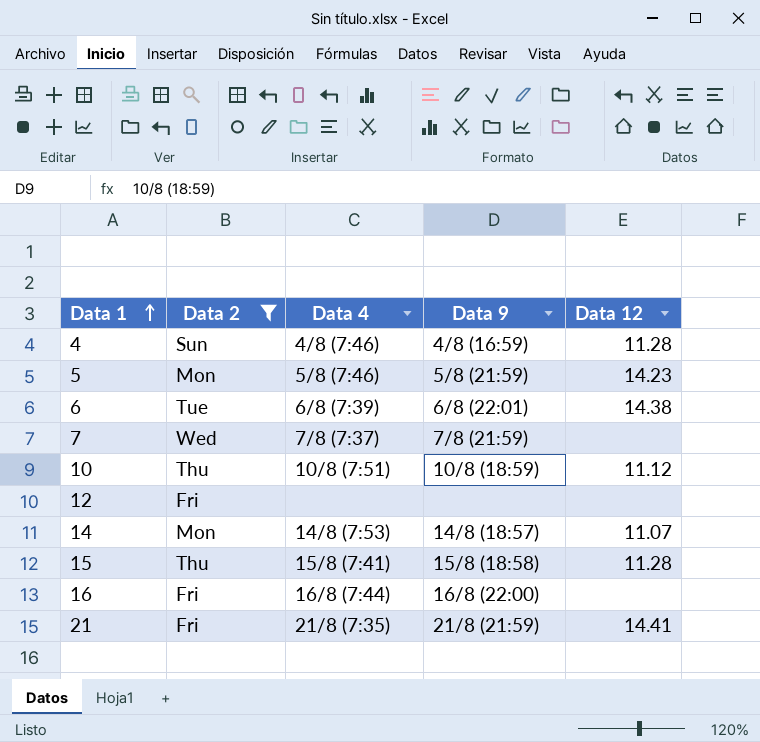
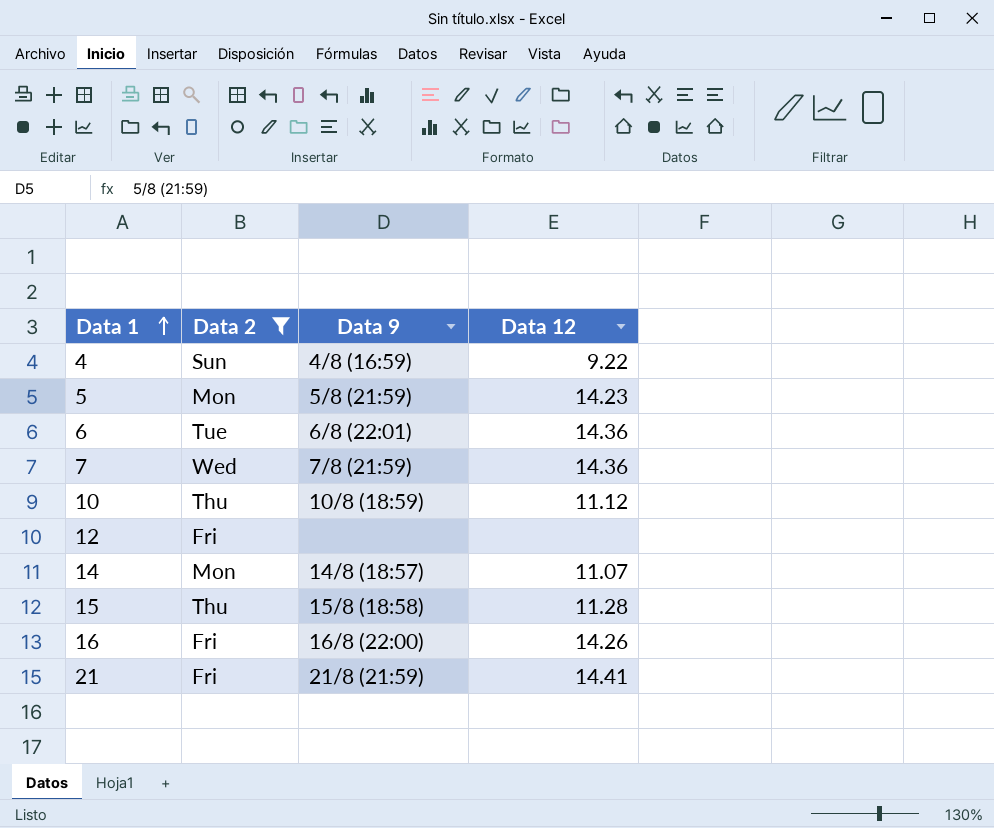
column Data 4 | position: 3 -> none
4 | Data 12: 11.28 -> 9.22
6 | Data 12: 14.38 -> 14.36
7 | Data 12: none -> 14.36
16 | Data 12: none -> 14.26

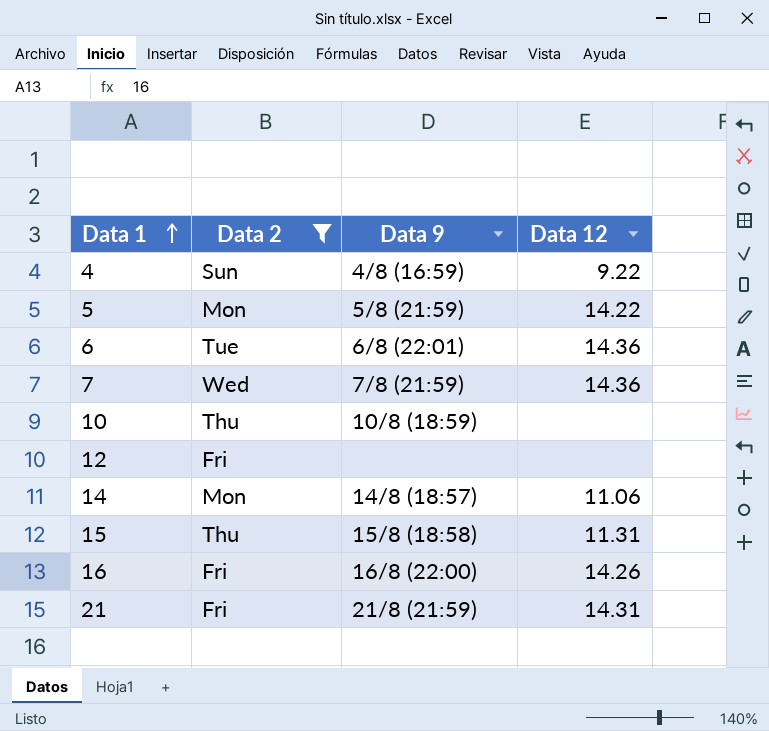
5 | Data 12: 14.23 -> 14.22
10 | Data 12: 11.12 -> none
14 | Data 12: 11.07 -> 11.06
15 | Data 12: 11.28 -> 11.31
21 | Data 12: 14.41 -> 14.31

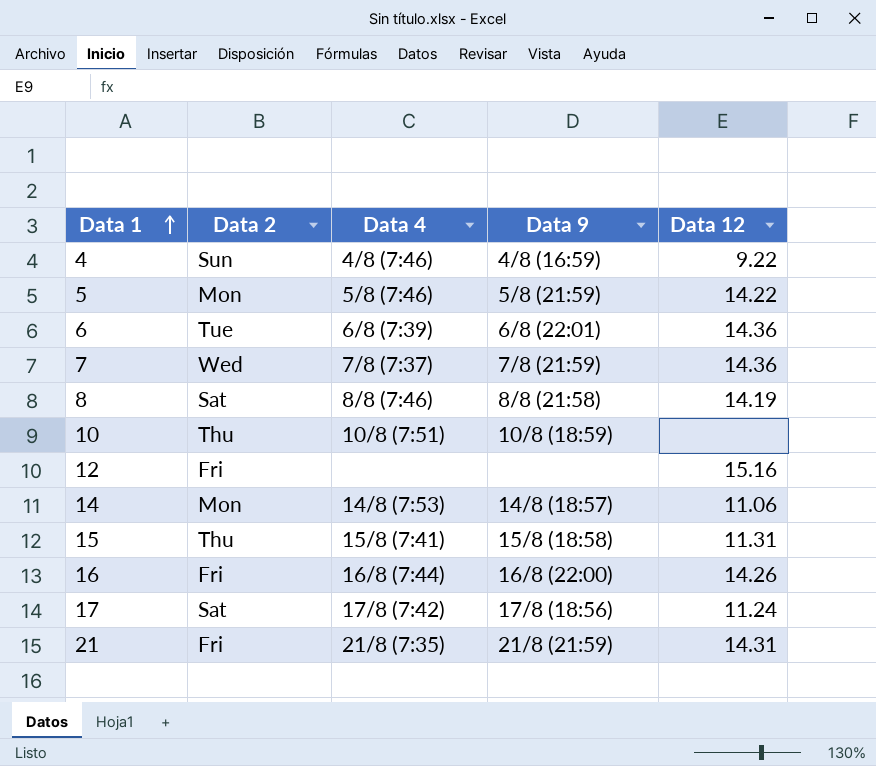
filter: Data 2 != Sat -> none
column Data 4 | position: none -> 3
12 | Data 12: none -> 15.16

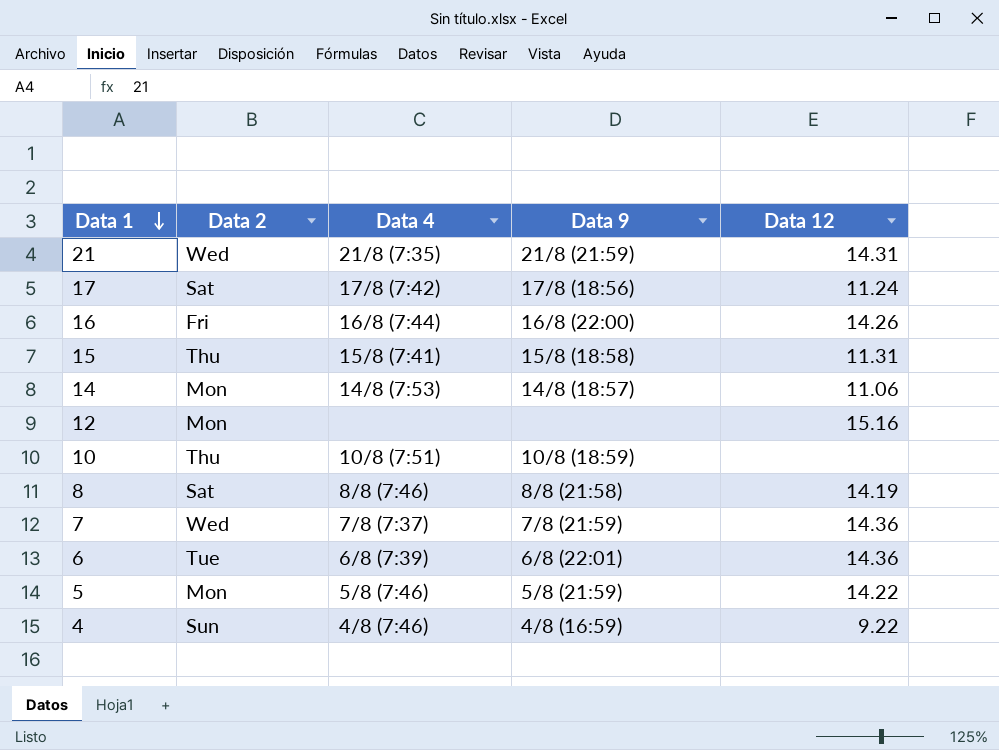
row order: Data 1 ascending -> Data 1 descending
21 | Data 2: Fri -> Wed
12 | Data 2: Fri -> Mon

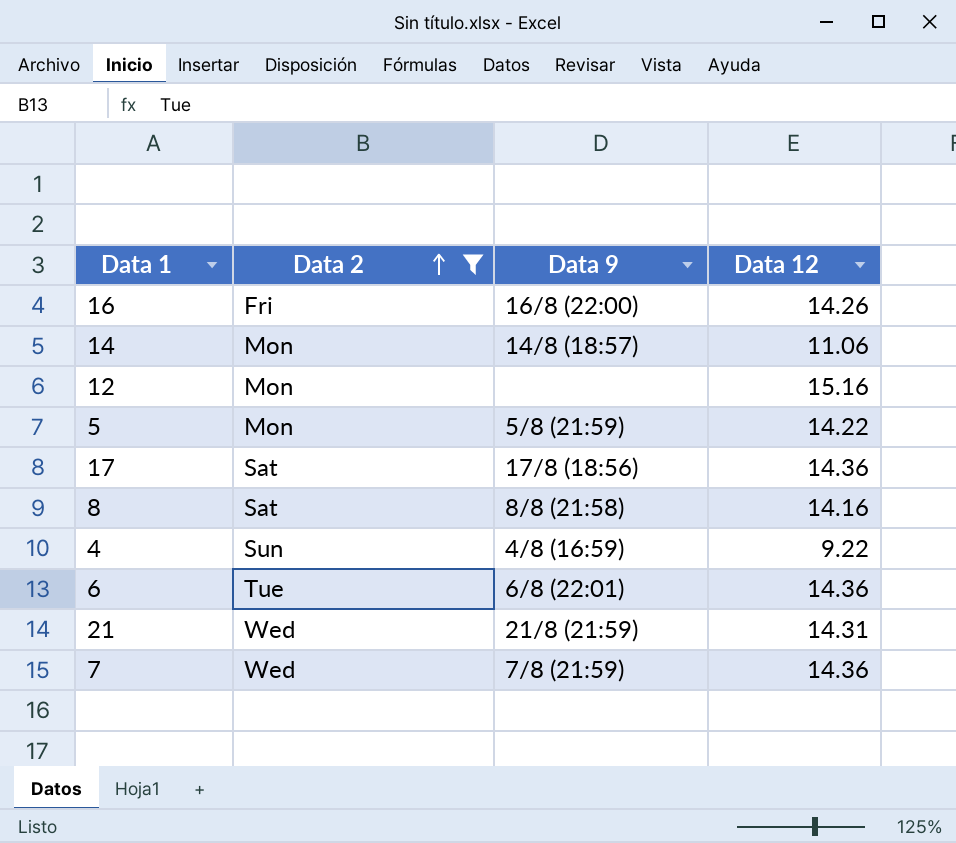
filter: none -> Data 2 != Thu
row order: Data 1 descending -> Data 2 ascending
column Data 4 | position: 3 -> none
17 | Data 12: 11.24 -> 14.36
8 | Data 12: 14.19 -> 14.16

